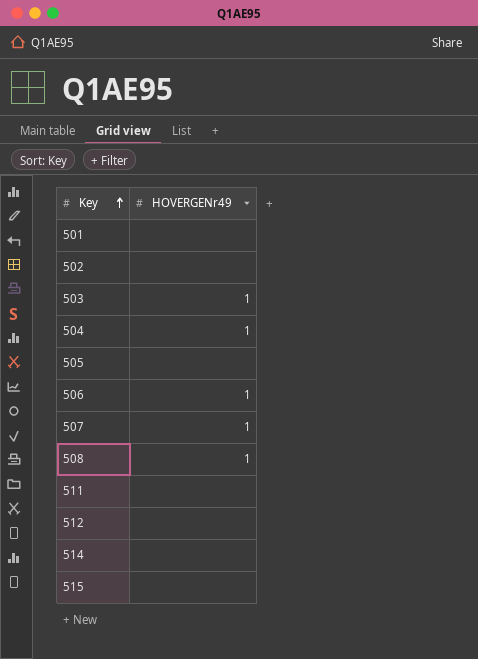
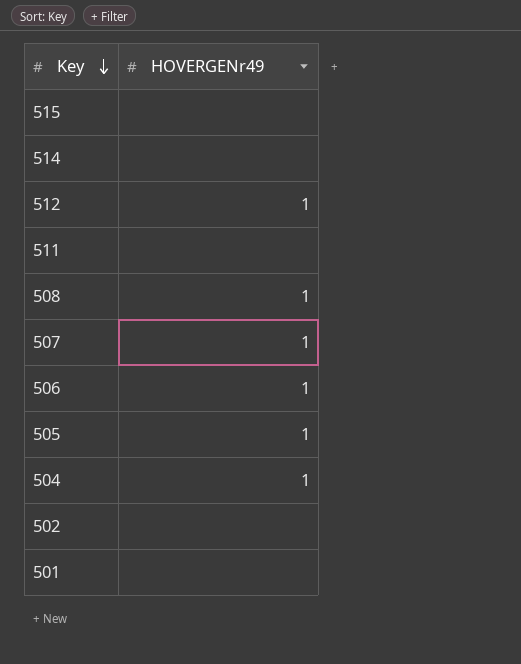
row order: Key ascending -> Key descending
row 503: 1 -> none
512 | HOVERGENr49: none -> 1
505 | HOVERGENr49: none -> 1

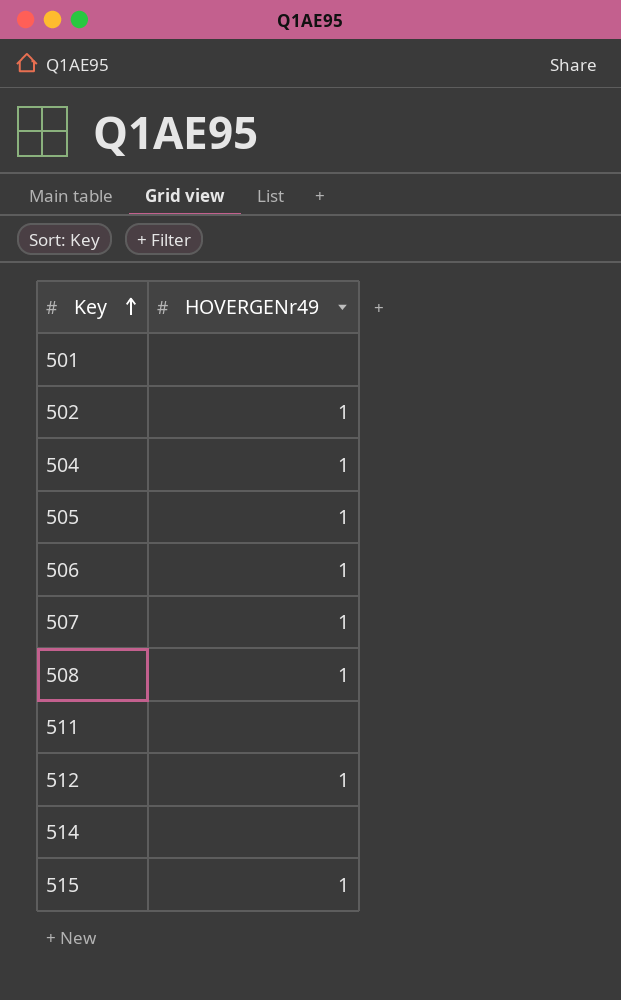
row order: Key descending -> Key ascending
502 | HOVERGENr49: none -> 1
515 | HOVERGENr49: none -> 1

